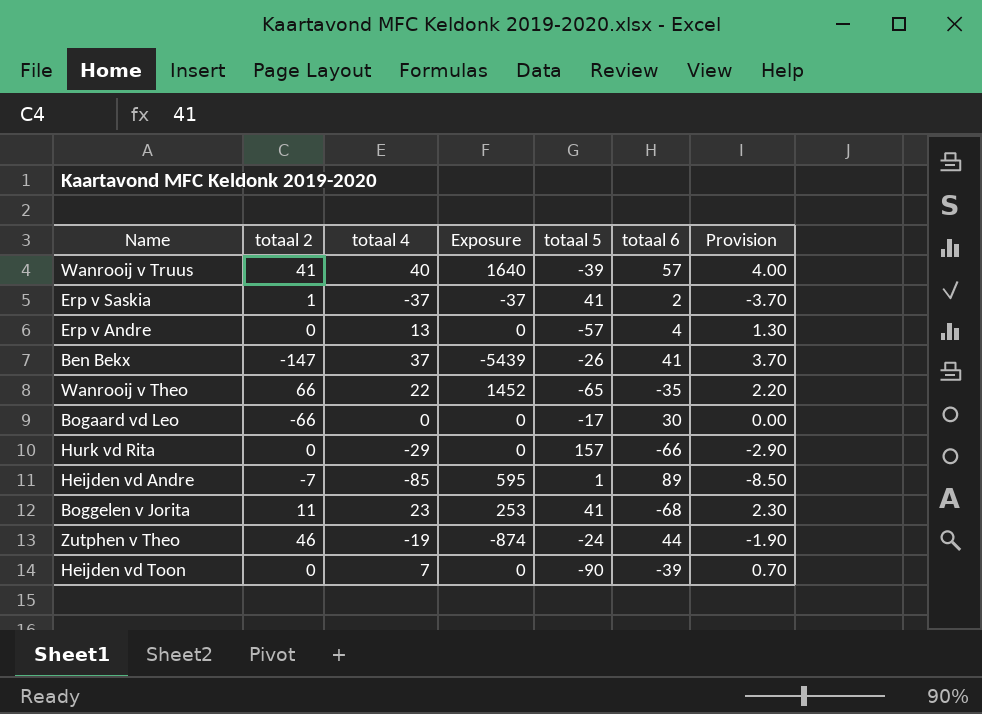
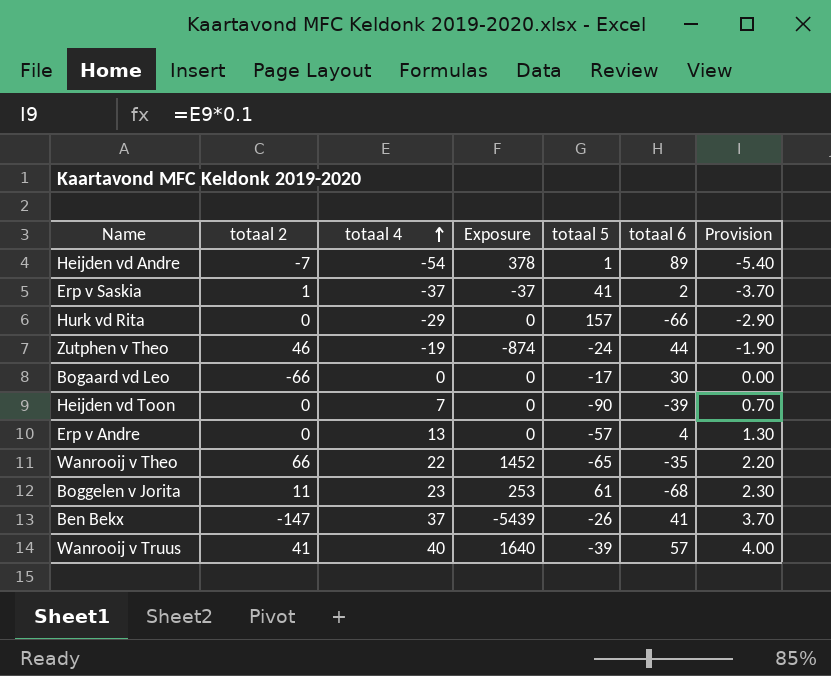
row order: none -> totaal 4 ascending
Heijden vd Andre | totaal 4: -85 -> -54
Heijden vd Andre | Exposure: 595 -> 378
Heijden vd Andre | Provision: -8.50 -> -5.40
Boggelen v Jorita | totaal 5: 41 -> 61

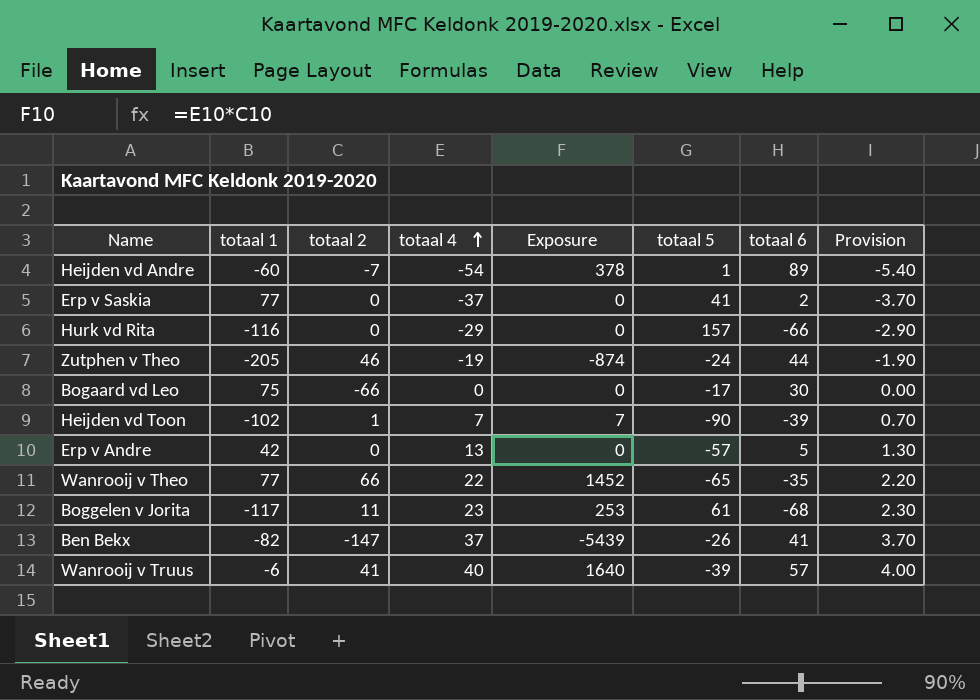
column totaal 1 | position: none -> 2
Erp v Saskia | totaal 2: 1 -> 0
Erp v Saskia | Exposure: -37 -> 0
Heijden vd Toon | totaal 2: 0 -> 1
Heijden vd Toon | Exposure: 0 -> 7
Erp v Andre | totaal 6: 4 -> 5

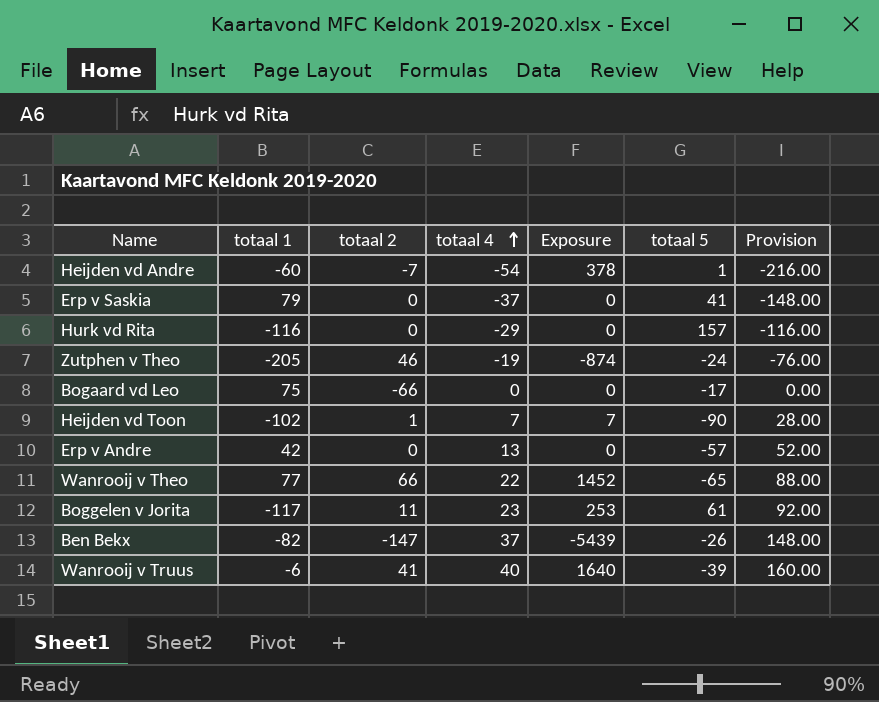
column totaal 6 | position: 7 -> none
column Provision | formula: [totaal 4] * 0.1 -> [totaal 4] * 4
Erp v Saskia | totaal 1: 77 -> 79

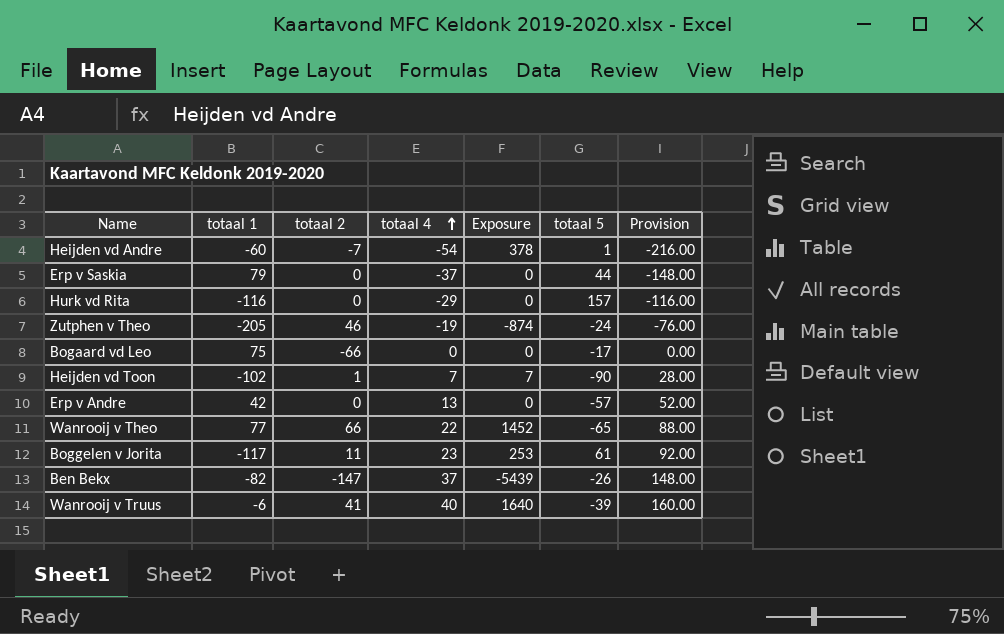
Erp v Saskia | totaal 5: 41 -> 44

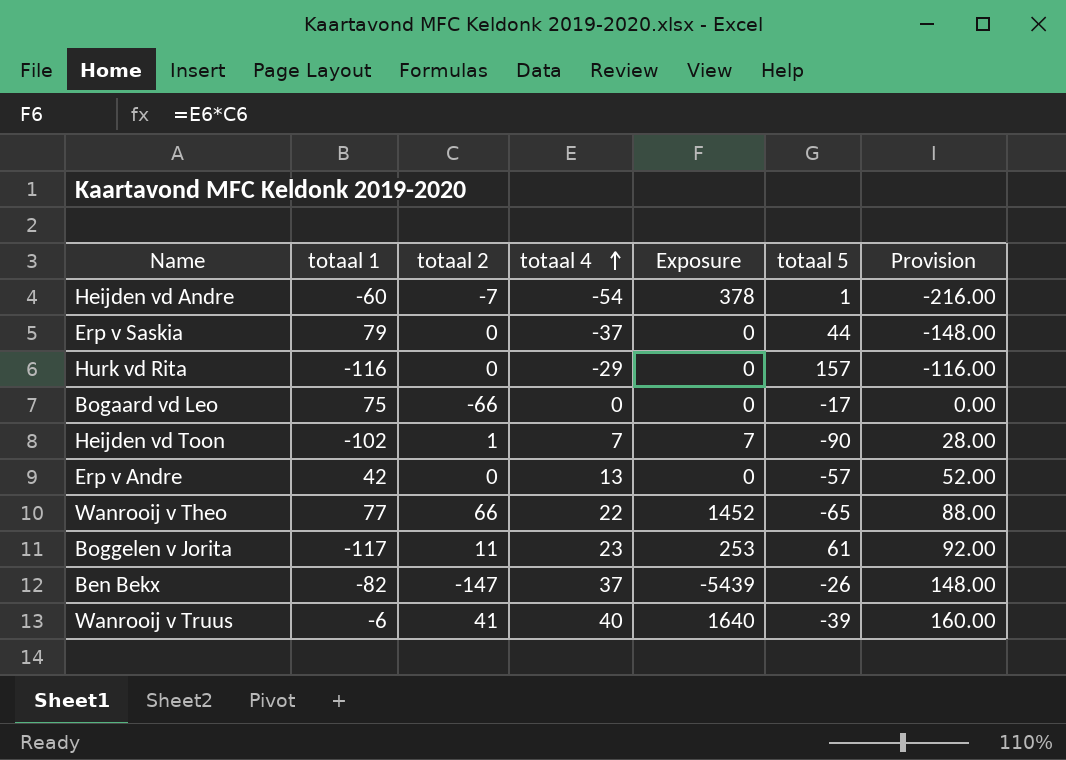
row Zutphen v Theo: -205 | 46 | -19 | -874 | -24 | -76.00 -> none

